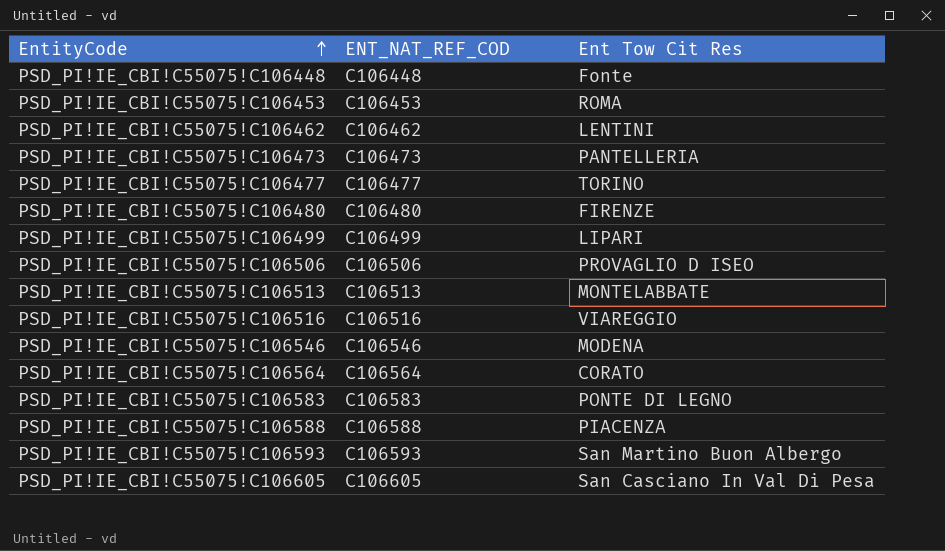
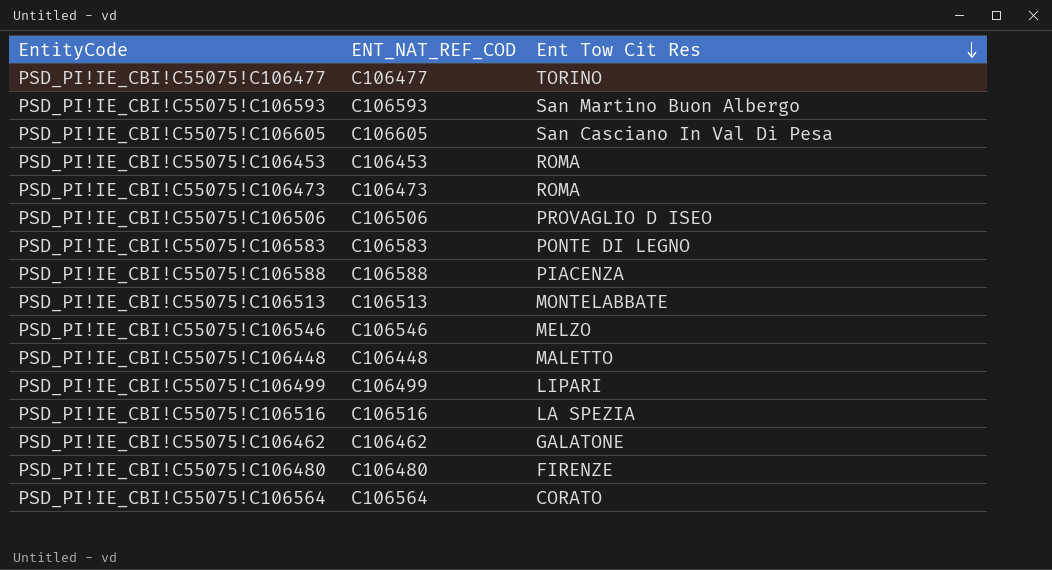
row order: EntityCode ascending -> Ent Tow Cit Res descending
PSD_PI!IE_CBI!C55075!C106473 | Ent Tow Cit Res: PANTELLERIA -> ROMA
PSD_PI!IE_CBI!C55075!C106546 | Ent Tow Cit Res: MODENA -> MELZO
PSD_PI!IE_CBI!C55075!C106448 | Ent Tow Cit Res: Fonte -> MALETTO
PSD_PI!IE_CBI!C55075!C106516 | Ent Tow Cit Res: VIAREGGIO -> LA SPEZIA
PSD_PI!IE_CBI!C55075!C106462 | Ent Tow Cit Res: LENTINI -> GALATONE

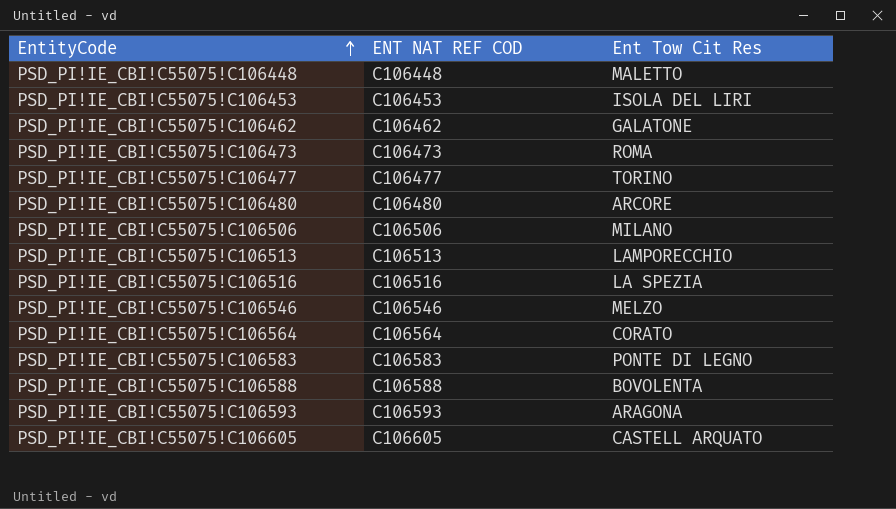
row order: Ent Tow Cit Res descending -> EntityCode ascending
column name: ENT_NAT_REF_COD -> ENT NAT REF COD
row PSD_PI!IE_CBI!C55075!C106499: C106499 | LIPARI -> none
PSD_PI!IE_CBI!C55075!C106453 | Ent Tow Cit Res: ROMA -> ISOLA DEL LIRI
PSD_PI!IE_CBI!C55075!C106480 | Ent Tow Cit Res: FIRENZE -> ARCORE
PSD_PI!IE_CBI!C55075!C106506 | Ent Tow Cit Res: PROVAGLIO D ISEO -> MILANO
PSD_PI!IE_CBI!C55075!C106513 | Ent Tow Cit Res: MONTELABBATE -> LAMPORECCHIO
PSD_PI!IE_CBI!C55075!C106588 | Ent Tow Cit Res: PIACENZA -> BOVOLENTA
PSD_PI!IE_CBI!C55075!C106593 | Ent Tow Cit Res: San Martino Buon Albergo -> ARAGONA
PSD_PI!IE_CBI!C55075!C106605 | Ent Tow Cit Res: San Casciano In Val Di Pesa -> CASTELL ARQUATO

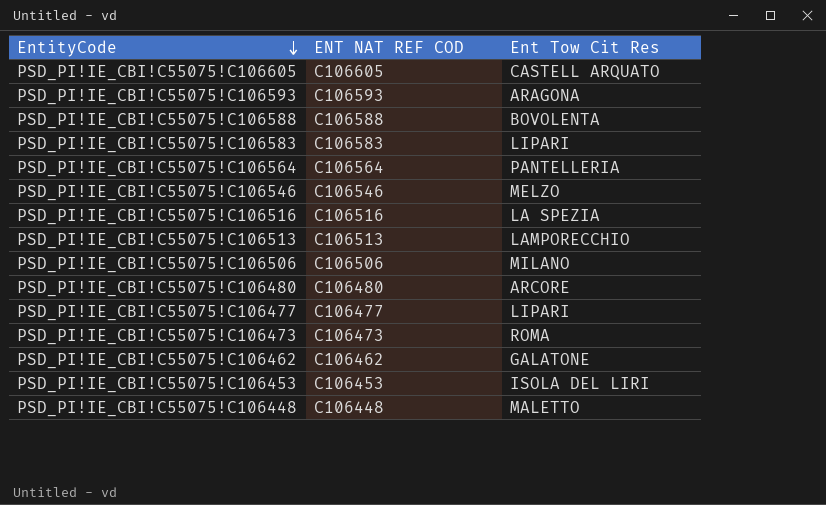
row order: EntityCode ascending -> EntityCode descending
PSD_PI!IE_CBI!C55075!C106583 | Ent Tow Cit Res: PONTE DI LEGNO -> LIPARI
PSD_PI!IE_CBI!C55075!C106564 | Ent Tow Cit Res: CORATO -> PANTELLERIA
PSD_PI!IE_CBI!C55075!C106477 | Ent Tow Cit Res: TORINO -> LIPARI

